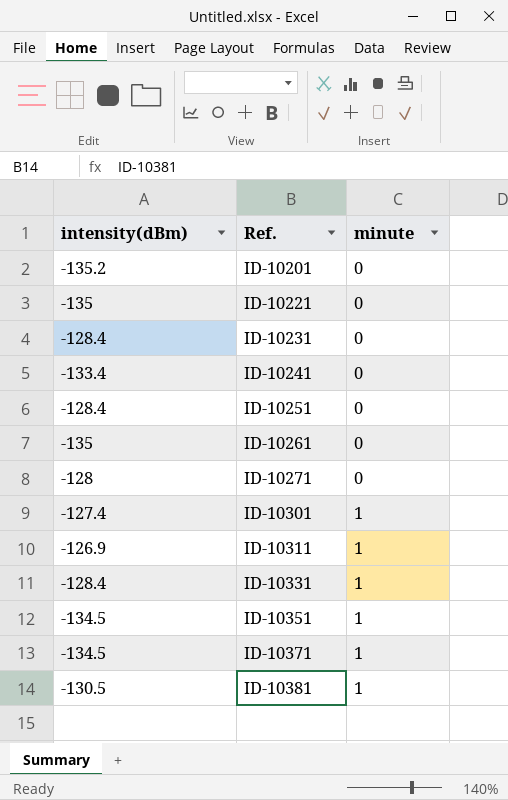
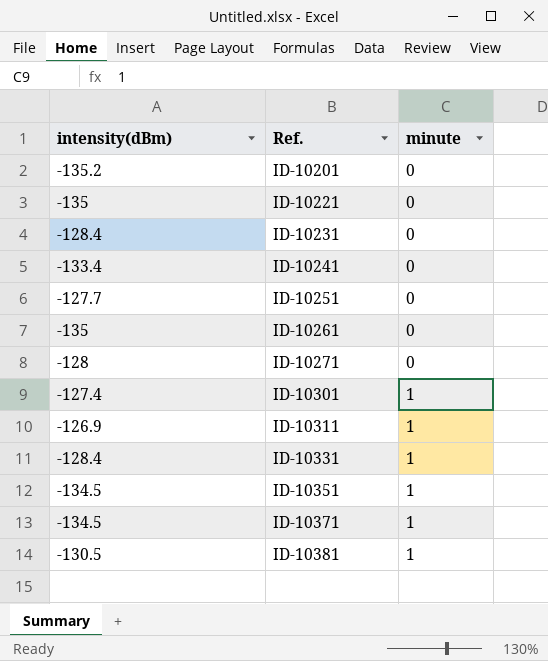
ID-10251 | intensity(dBm): -128.4 -> -127.7

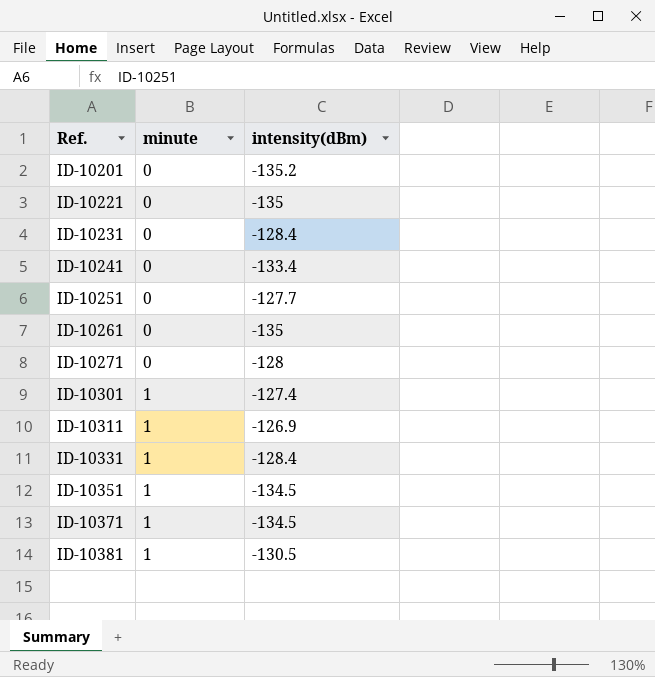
column intensity(dBm) | position: 1 -> 3

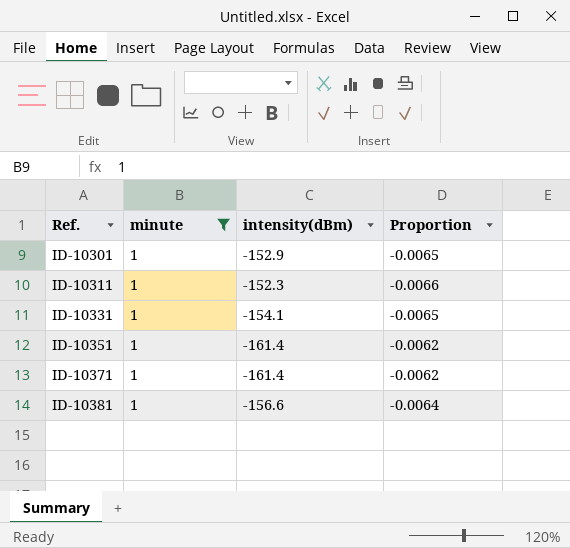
filter: none -> minute = 1
column Proportion | formula: none -> [minute] / [intensity(dBm)]
ID-10301 | intensity(dBm): -127.4 -> -152.9
ID-10311 | intensity(dBm): -126.9 -> -152.3
ID-10331 | intensity(dBm): -128.4 -> -154.1
ID-10351 | intensity(dBm): -134.5 -> -161.4
ID-10371 | intensity(dBm): -134.5 -> -161.4
ID-10381 | intensity(dBm): -130.5 -> -156.6

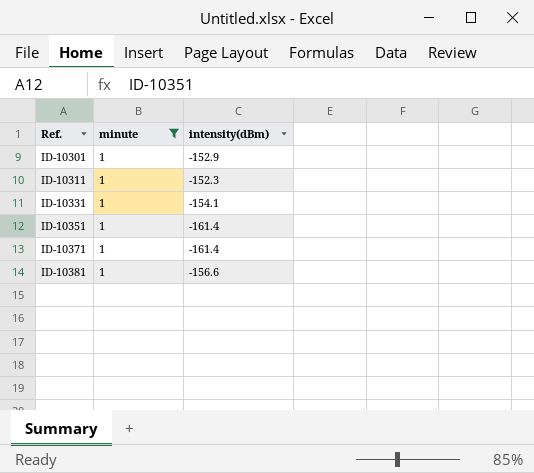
column Proportion | formula: [minute] / [intensity(dBm)] -> none

